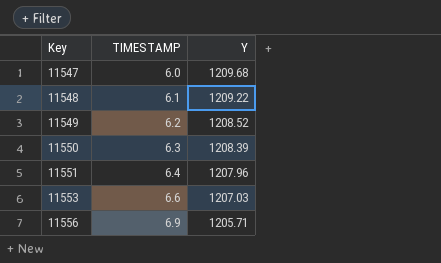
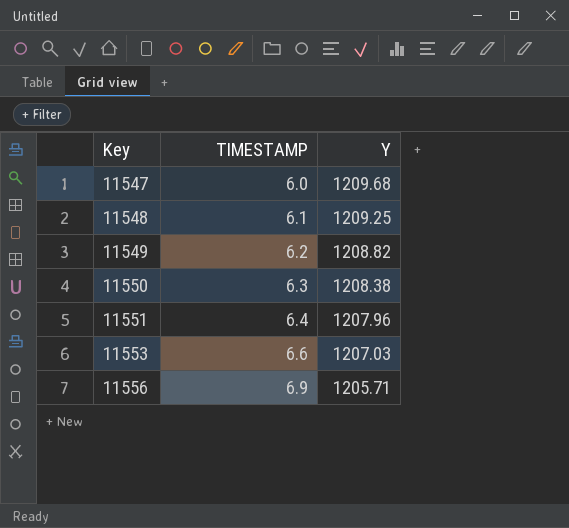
11548 | Y: 1209.22 -> 1209.25
11549 | Y: 1208.52 -> 1208.82
11550 | Y: 1208.39 -> 1208.38

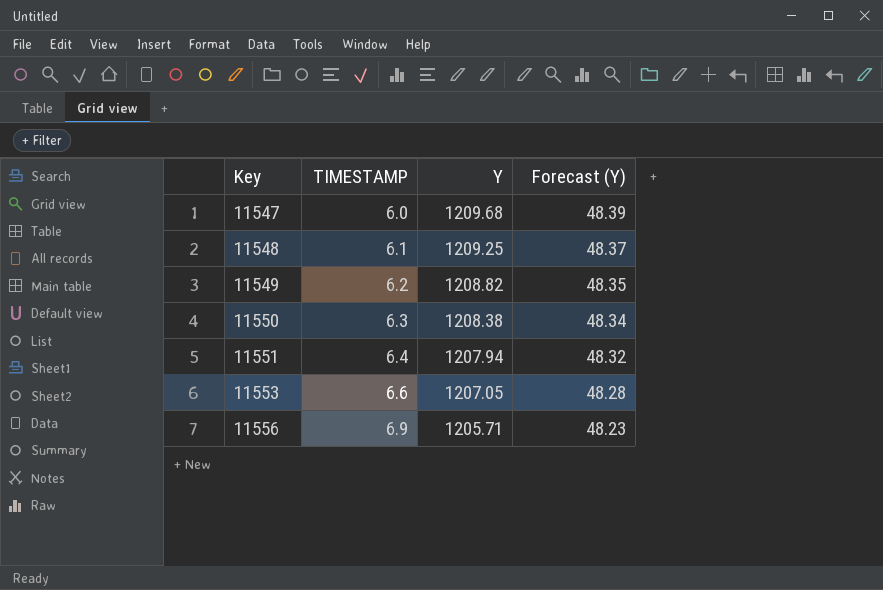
column Forecast (Y) | formula: none -> [Y] * 0.04
11551 | Y: 1207.96 -> 1207.94
11553 | Y: 1207.03 -> 1207.05

